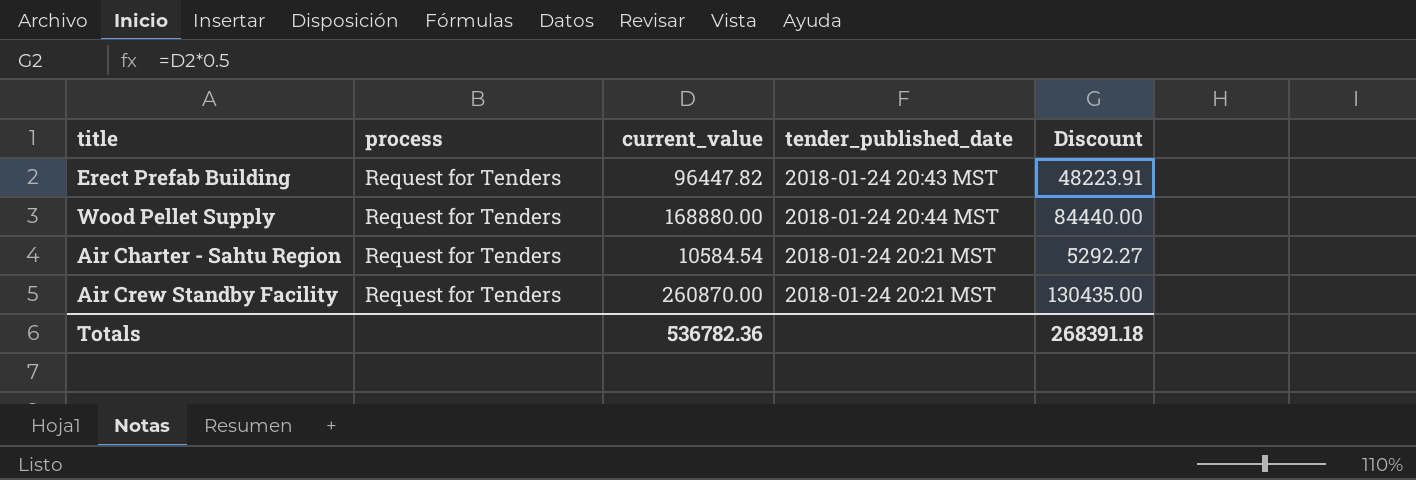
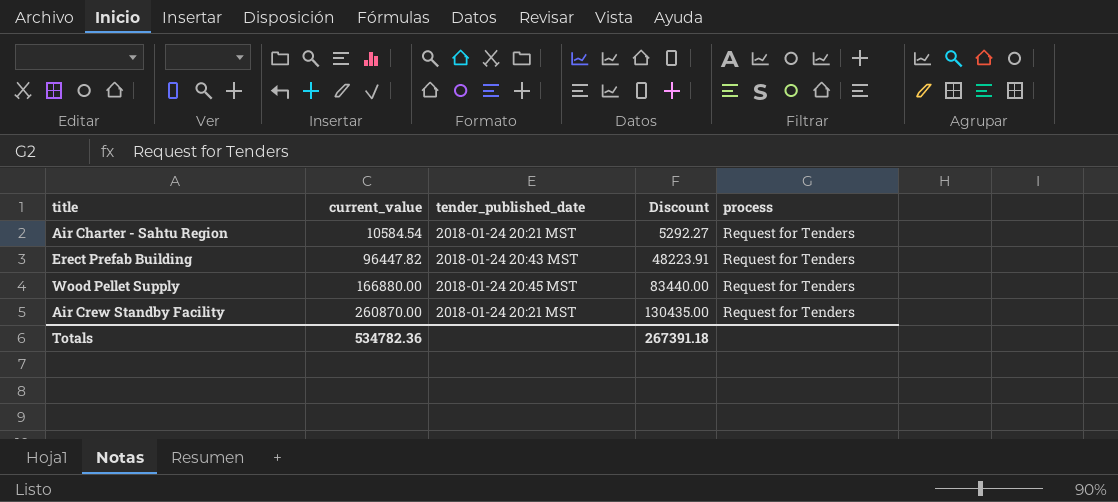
row order: none -> current_value ascending
column process | position: 2 -> 5
Wood Pellet Supply | current_value: 168880.00 -> 166880.00
Wood Pellet Supply | tender_published_date: 2018-01-24 20:44 MST -> 2018-01-24 20:45 MST
Wood Pellet Supply | Discount: 84440.00 -> 83440.00
Totals | current_value: 536782.36 -> 534782.36
Totals | Discount: 268391.18 -> 267391.18

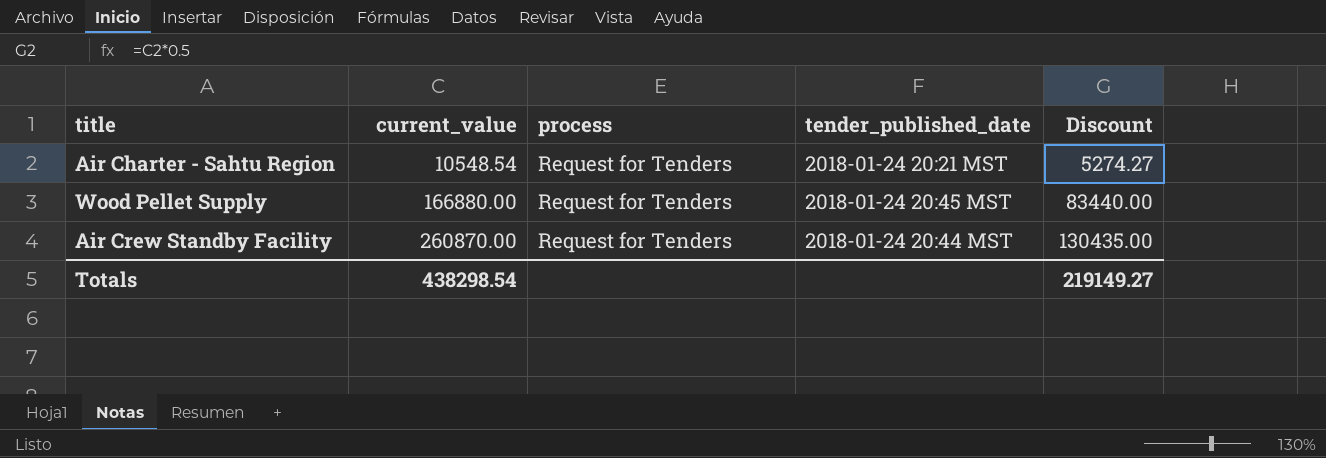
column process | position: 5 -> 3
row Erect Prefab Building: 96447.82 | 2018-01-24 20:43 MST | 48223.91 | Request for Tenders -> none
Air Charter - Sahtu Region | current_value: 10584.54 -> 10548.54
Air Charter - Sahtu Region | Discount: 5292.27 -> 5274.27
Air Crew Standby Facility | tender_published_date: 2018-01-24 20:21 MST -> 2018-01-24 20:44 MST
Totals | current_value: 534782.36 -> 438298.54
Totals | Discount: 267391.18 -> 219149.27

